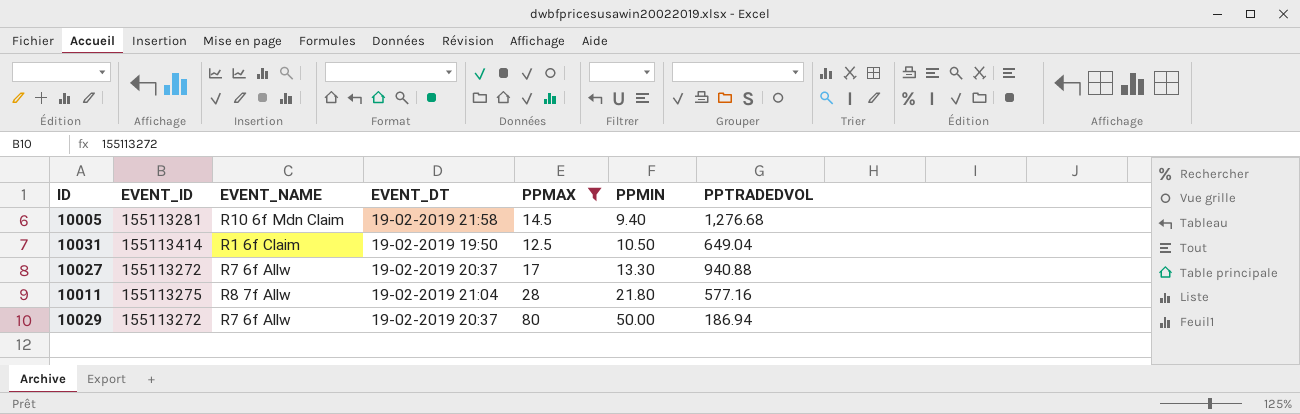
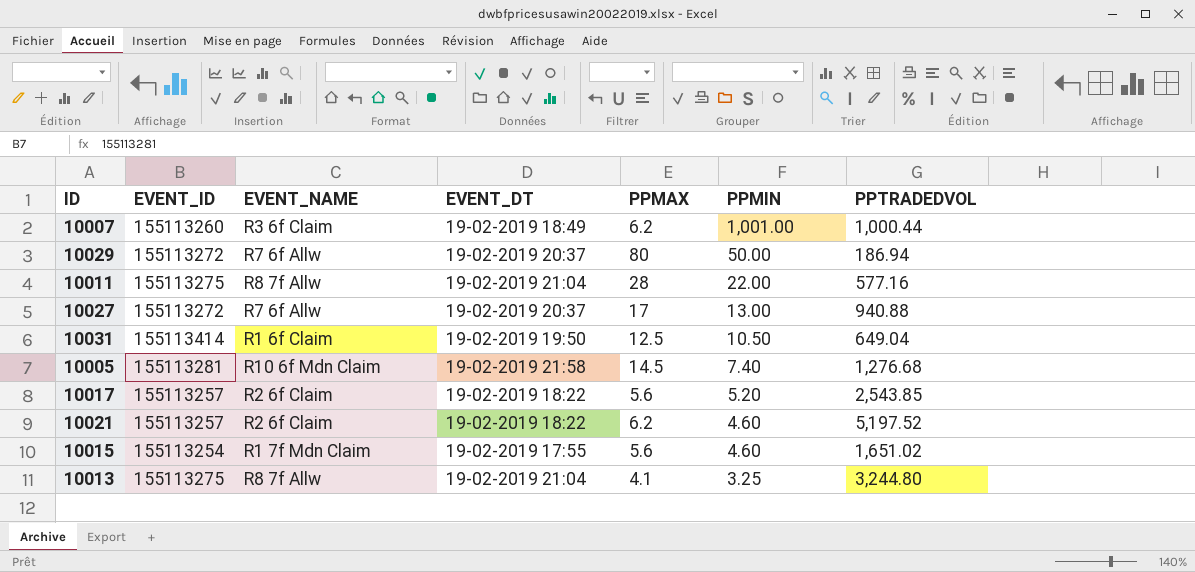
filter: PPMAX >= 12.5 -> none
row order: PPMIN ascending -> PPMIN descending
10011 | PPMIN: 21.80 -> 22.00
10027 | PPMIN: 13.30 -> 13.00
10005 | PPMIN: 9.40 -> 7.40

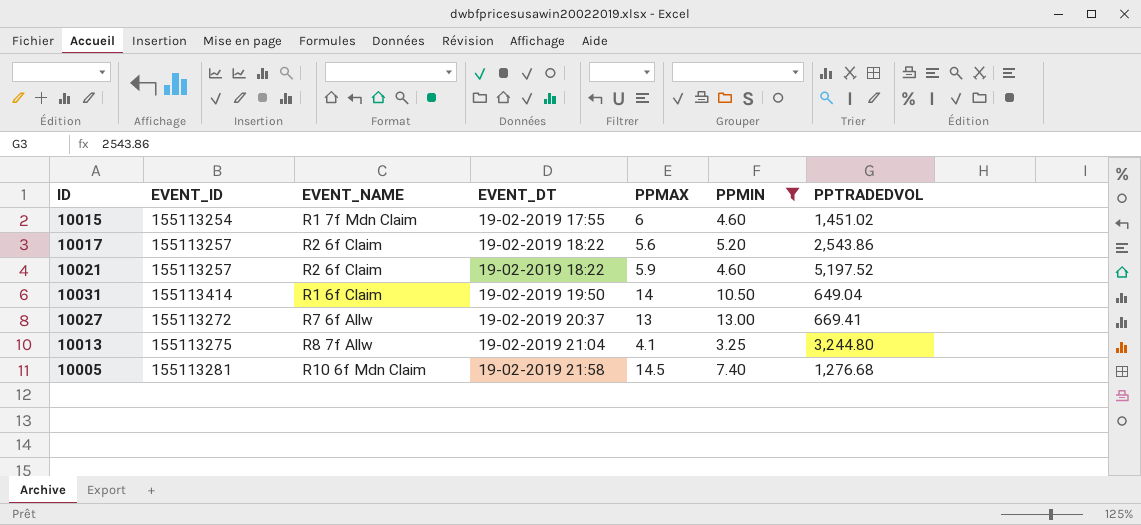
filter: none -> PPMIN <= 13.00
row order: PPMIN descending -> EVENT_DT ascending
10015 | PPMAX: 5.6 -> 6
10015 | PPTRADEDVOL: 1,651.02 -> 1,451.02
10017 | PPTRADEDVOL: 2,543.85 -> 2,543.86
10021 | PPMAX: 6.2 -> 5.9
10031 | PPMAX: 12.5 -> 14
10027 | PPMAX: 17 -> 13
10027 | PPTRADEDVOL: 940.88 -> 669.41

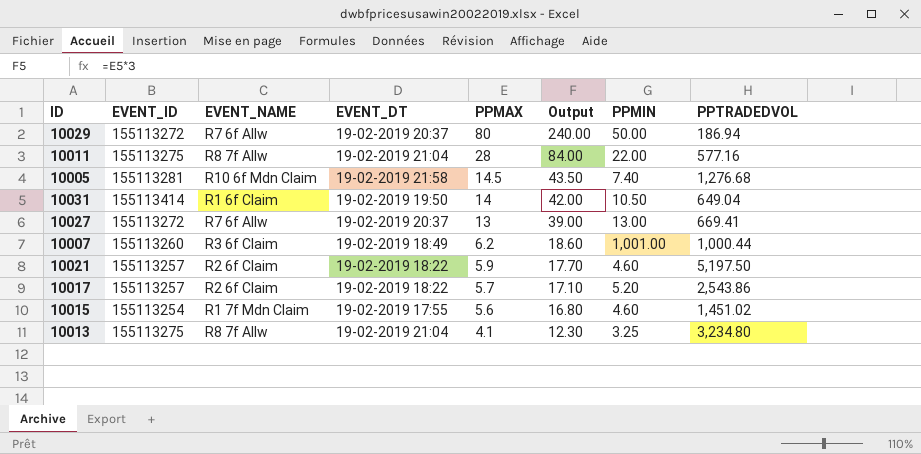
filter: PPMIN <= 13.00 -> none
row order: EVENT_DT ascending -> PPMAX descending
column Output | formula: none -> [PPMAX] * 3
10021 | PPTRADEDVOL: 5,197.52 -> 5,197.50
10017 | PPMAX: 5.6 -> 5.7
10015 | PPMAX: 6 -> 5.6
10013 | PPTRADEDVOL: 3,244.80 -> 3,234.80

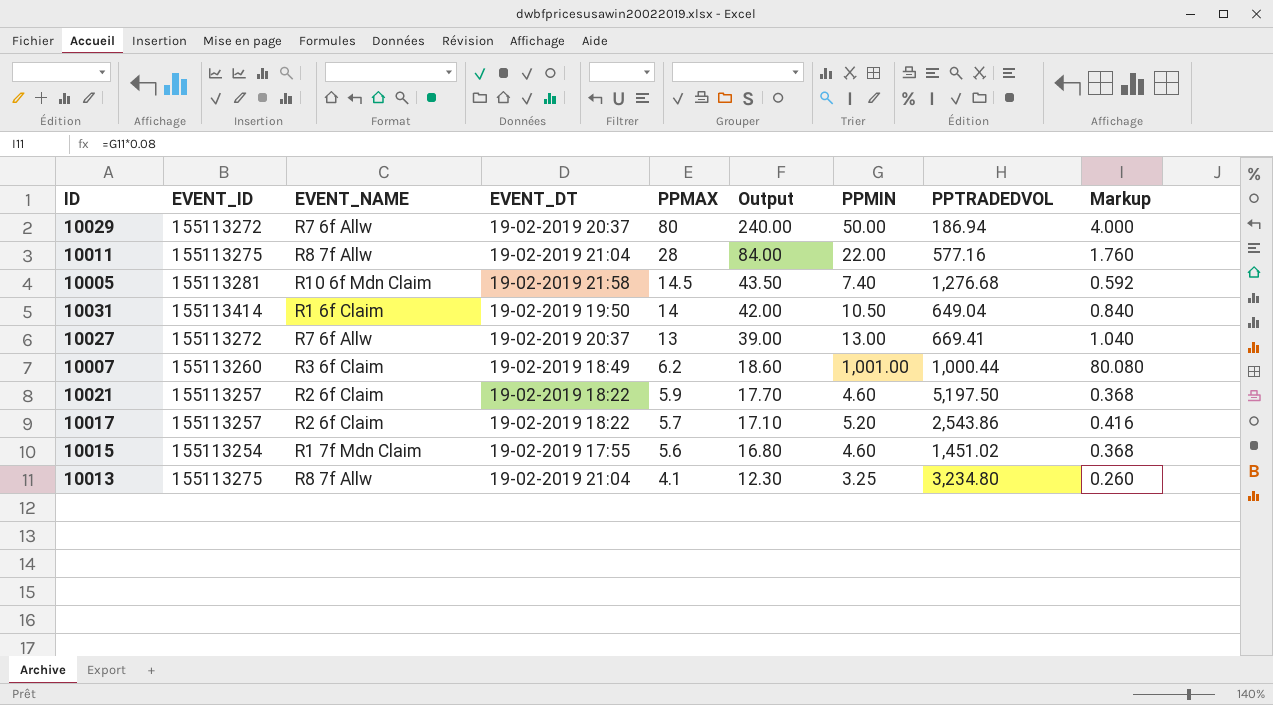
column Markup | formula: none -> [PPMIN] * 0.08

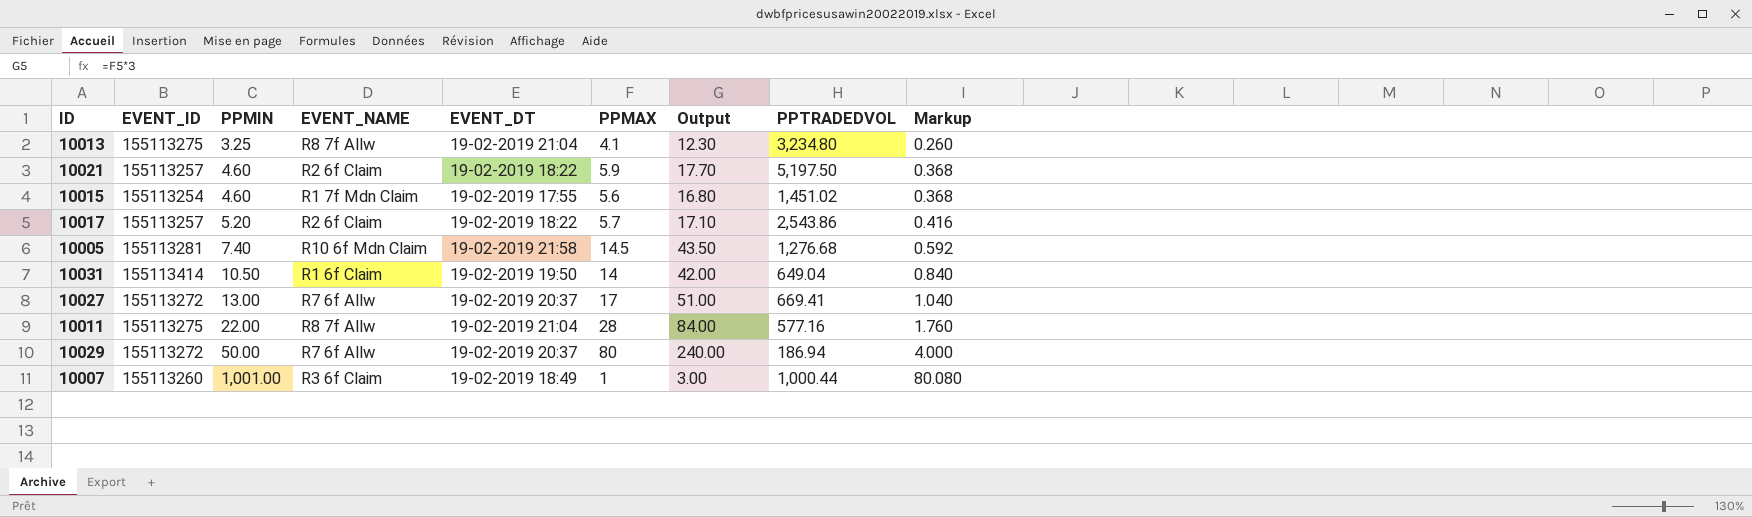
row order: PPMAX descending -> PPMIN ascending
column PPMIN | position: 7 -> 3
10027 | PPMAX: 13 -> 17
10027 | Output: 39.00 -> 51.00
10007 | PPMAX: 6.2 -> 1
10007 | Output: 18.60 -> 3.00

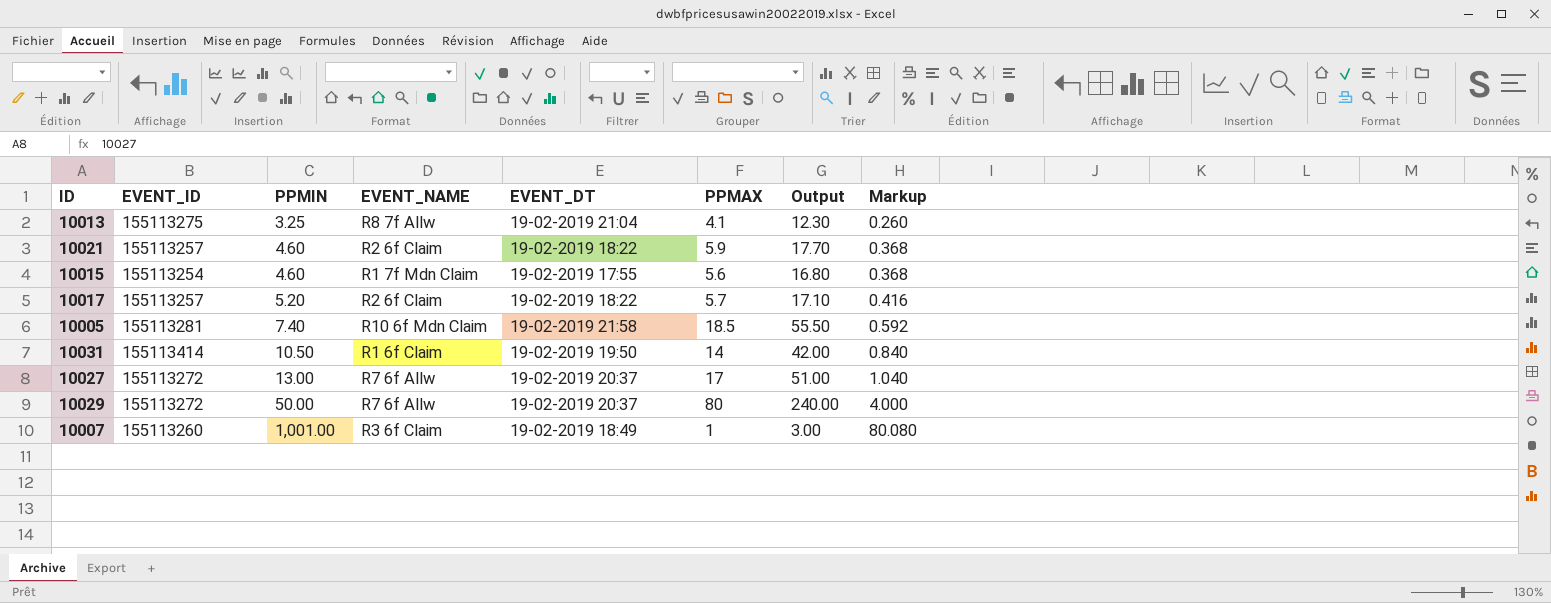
column PPTRADEDVOL | position: 8 -> none
row 10011: 155113275 | 22.00 | R8 7f Allw | 19-02-2019 21:04 | 28 | 84.00 | 577.16 | 1.760 -> none
10005 | PPMAX: 14.5 -> 18.5
10005 | Output: 43.50 -> 55.50

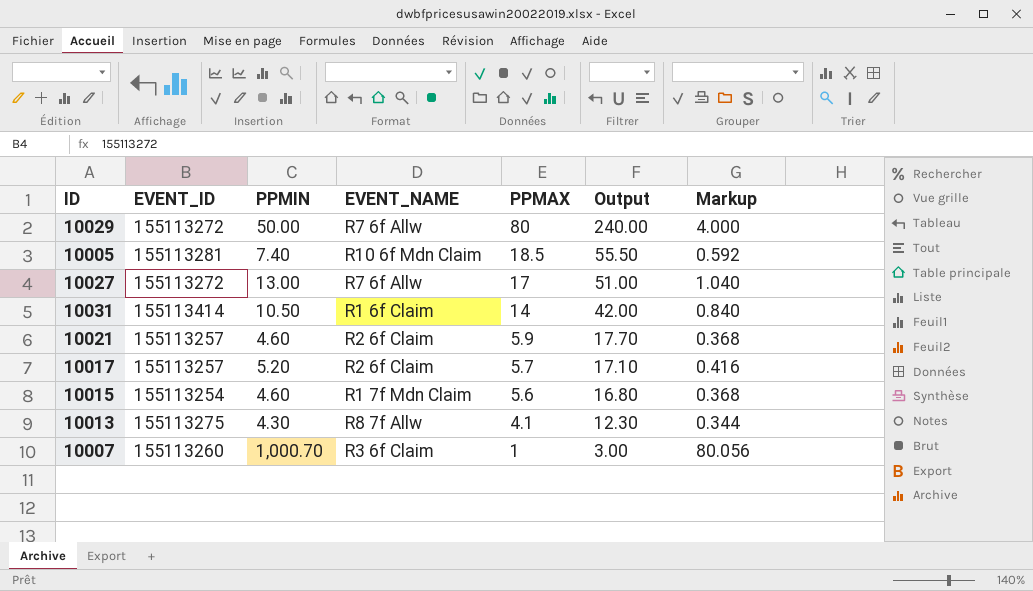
row order: PPMIN ascending -> PPMAX descending
column EVENT_DT | position: 5 -> none
10013 | PPMIN: 3.25 -> 4.30
10013 | Markup: 0.260 -> 0.344
10007 | PPMIN: 1,001.00 -> 1,000.70
10007 | Markup: 80.080 -> 80.056

